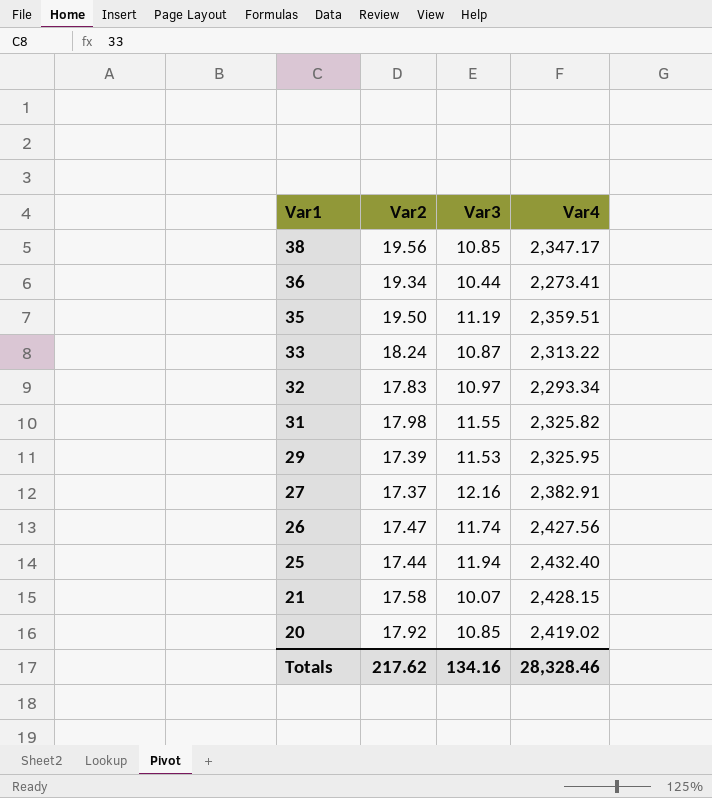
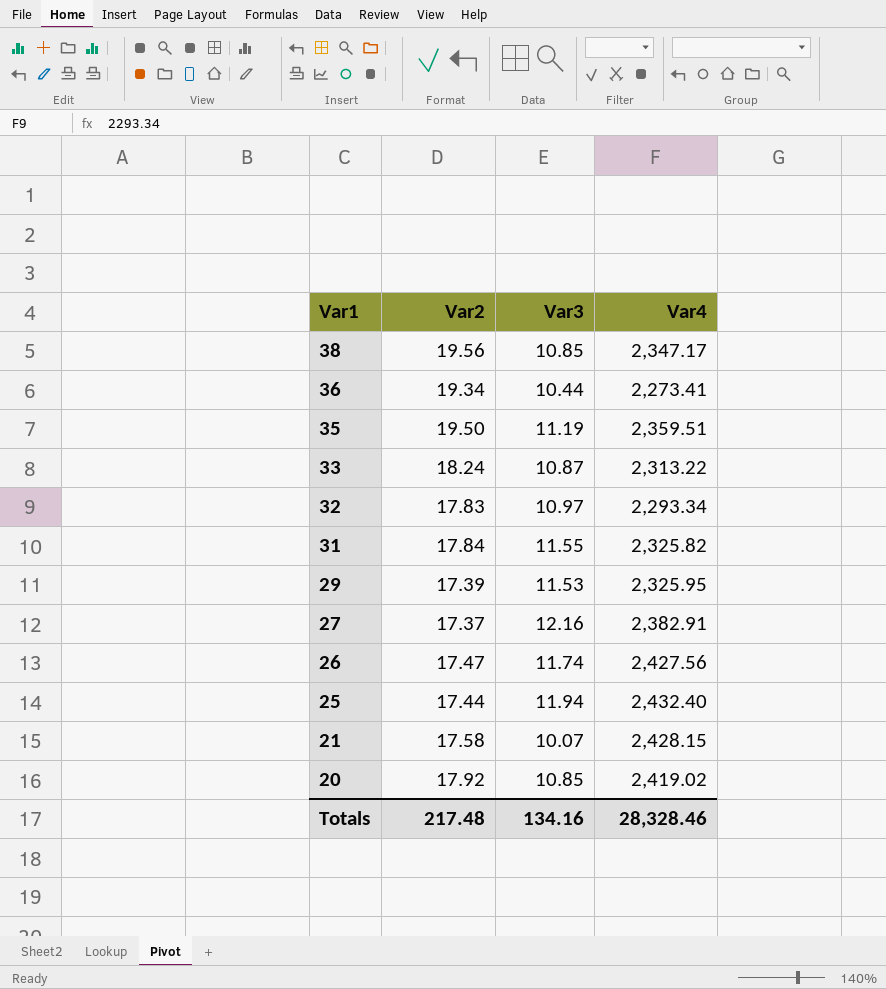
31 | Var2: 17.98 -> 17.84
Totals | Var2: 217.62 -> 217.48

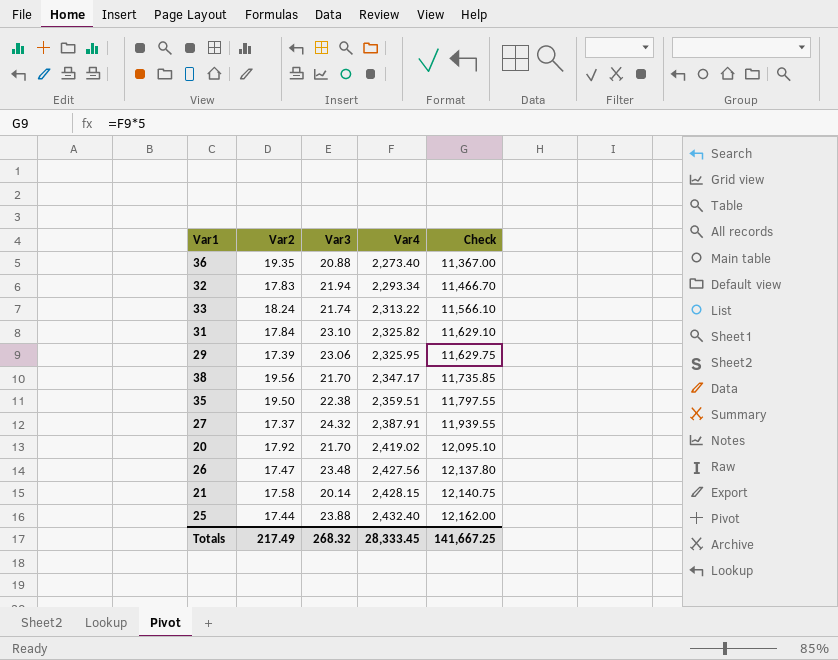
row order: Var1 descending -> Var4 ascending
column Check | formula: none -> [Var4] * 5
36 | Var2: 19.34 -> 19.35
36 | Var3: 10.44 -> 20.88
36 | Var4: 2,273.41 -> 2,273.40
32 | Var3: 10.97 -> 21.94
33 | Var3: 10.87 -> 21.74
31 | Var3: 11.55 -> 23.10
29 | Var3: 11.53 -> 23.06
38 | Var3: 10.85 -> 21.70
35 | Var3: 11.19 -> 22.38
27 | Var3: 12.16 -> 24.32
27 | Var4: 2,382.91 -> 2,387.91
20 | Var3: 10.85 -> 21.70
26 | Var3: 11.74 -> 23.48
21 | Var3: 10.07 -> 20.14
25 | Var3: 11.94 -> 23.88
Totals | Var2: 217.48 -> 217.49
Totals | Var3: 134.16 -> 268.32
Totals | Var4: 28,328.46 -> 28,333.45

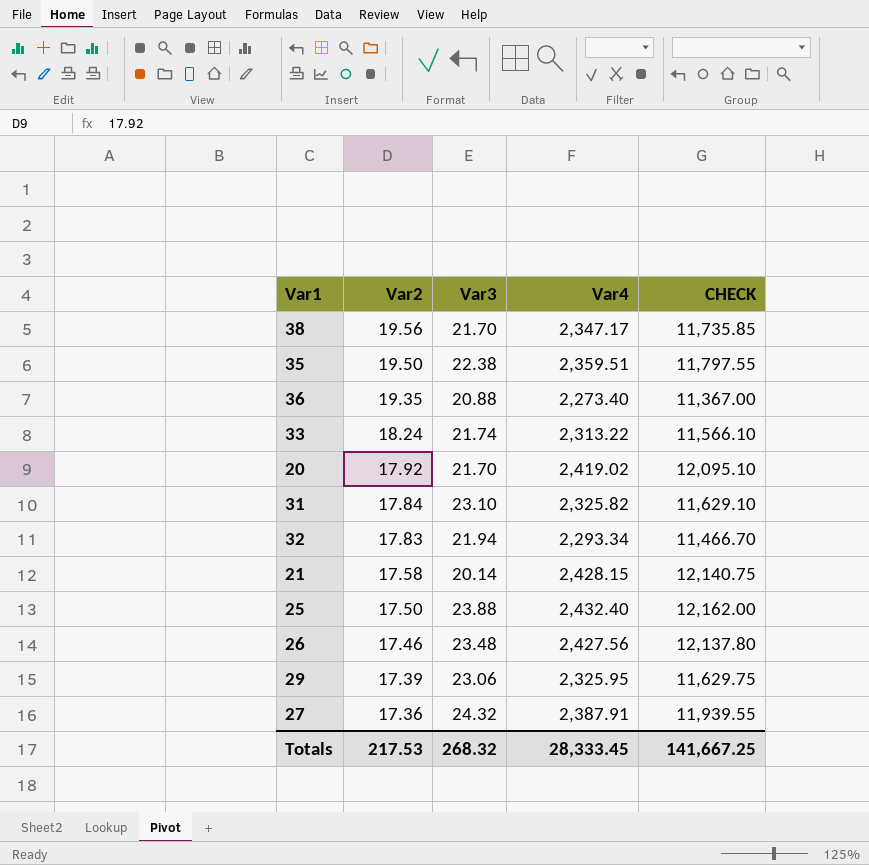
row order: Var4 ascending -> Var2 descending
column name: Check -> CHECK
25 | Var2: 17.44 -> 17.50
26 | Var2: 17.47 -> 17.46
27 | Var2: 17.37 -> 17.36
Totals | Var2: 217.49 -> 217.53

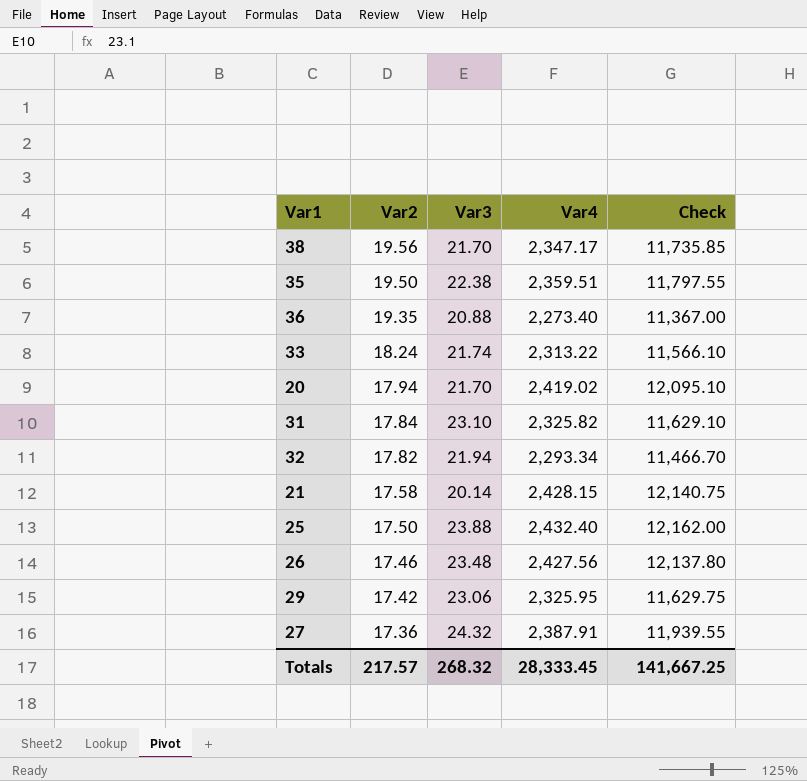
column name: CHECK -> Check
20 | Var2: 17.92 -> 17.94
32 | Var2: 17.83 -> 17.82
29 | Var2: 17.39 -> 17.42
Totals | Var2: 217.53 -> 217.57

